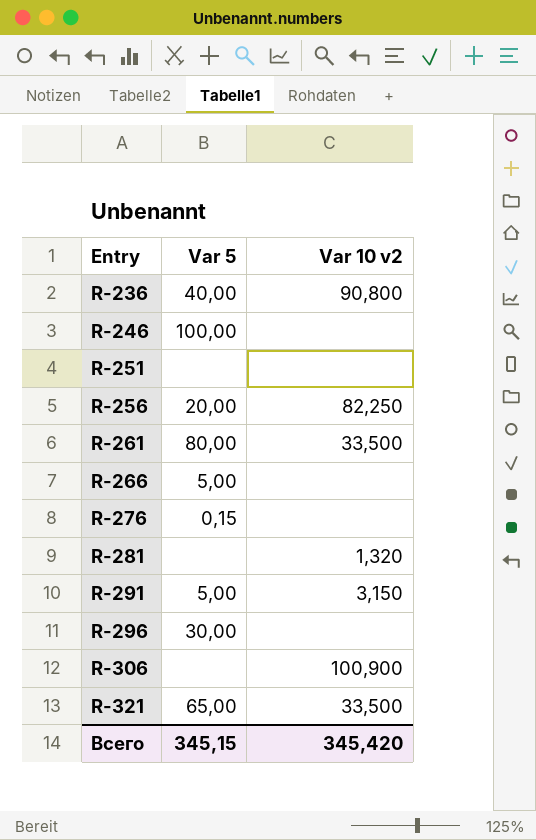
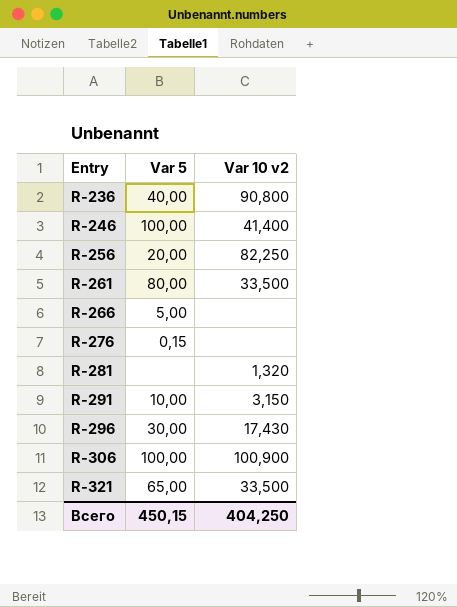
row R-251: none | none -> none
R-246 | Var 10 v2: none -> 41,400
R-291 | Var 5: 5,00 -> 10,00
R-296 | Var 10 v2: none -> 17,430
R-306 | Var 5: none -> 100,00
Всего | Var 5: 345,15 -> 450,15
Всего | Var 10 v2: 345,420 -> 404,250

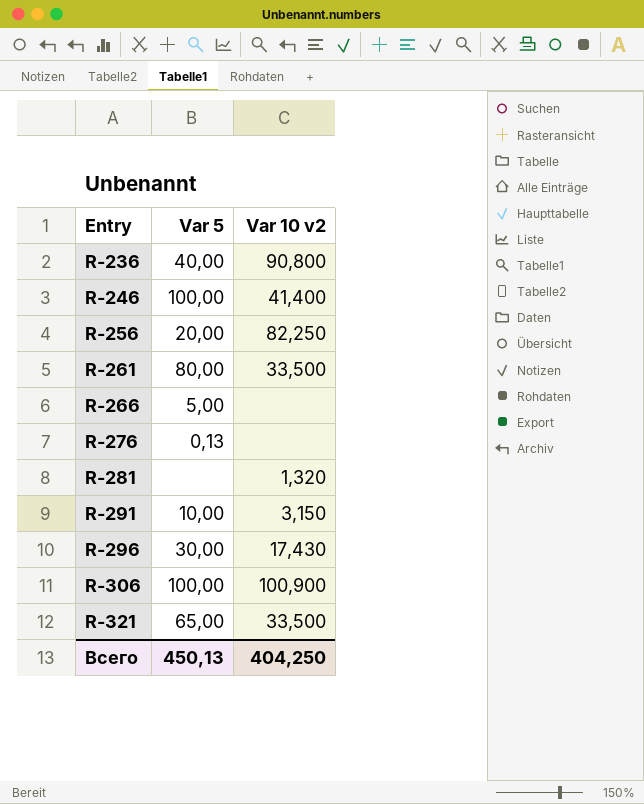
R-276 | Var 5: 0,15 -> 0,13
Всего | Var 5: 450,15 -> 450,13

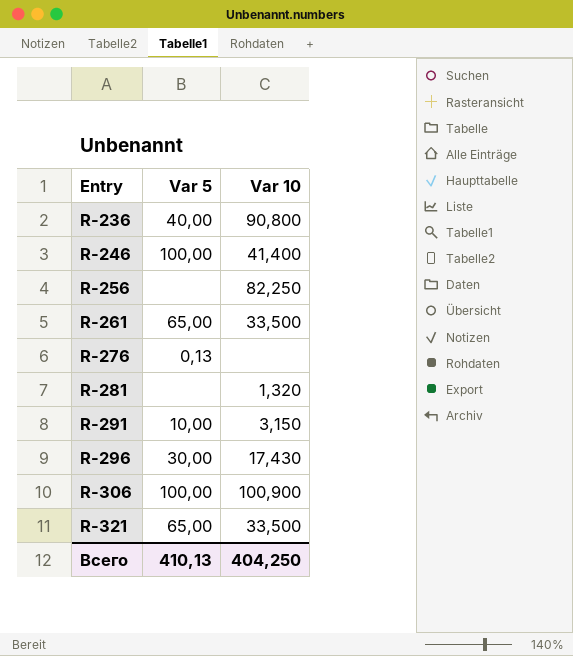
column name: Var 10 v2 -> Var 10
row R-266: 5,00 | none -> none
R-256 | Var 5: 20,00 -> none
R-261 | Var 5: 80,00 -> 65,00
Всего | Var 5: 450,13 -> 410,13

